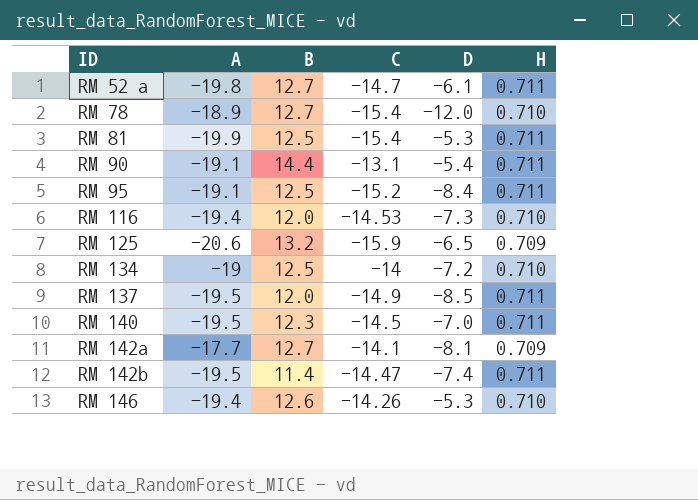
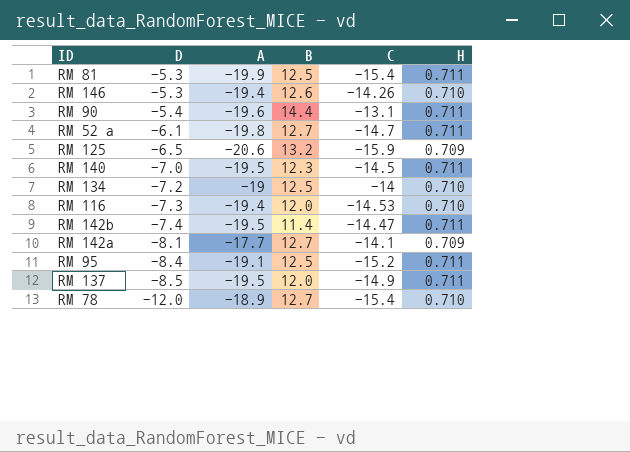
row order: ID ascending -> D descending
column D | position: 5 -> 2
RM 90 | A: -19.1 -> -19.6

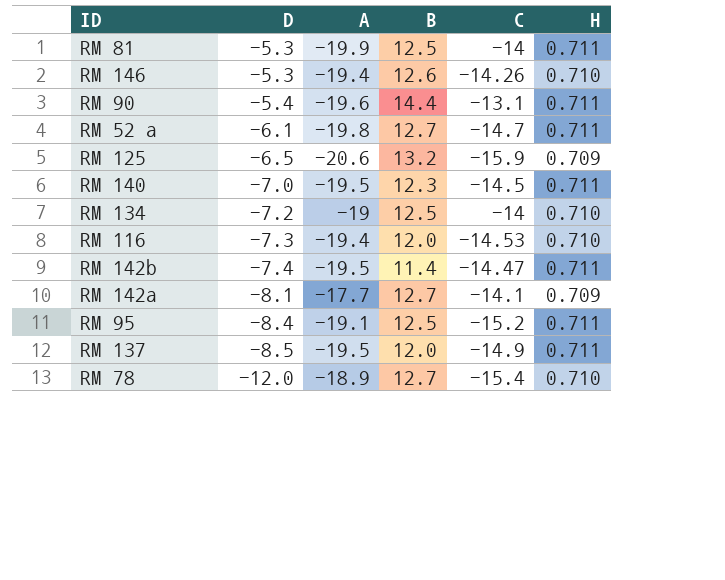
RM 81 | C: -15.4 -> -14

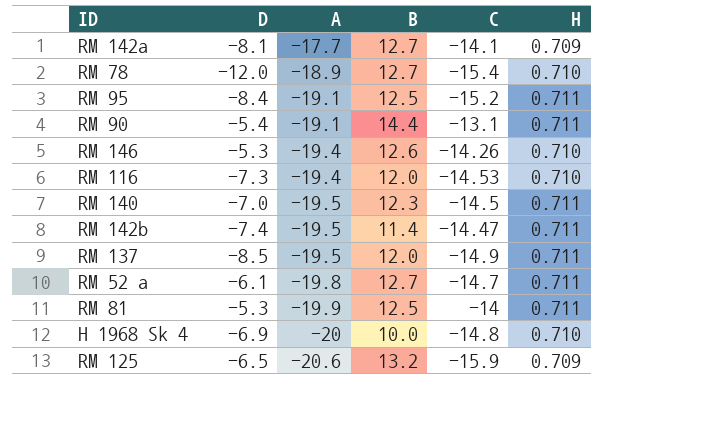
row order: D descending -> A descending
row RM 134: -7.2 | -19 | 12.5 | -14 | 0.710 -> none
RM 90 | A: -19.6 -> -19.1
row H 1968 Sk 4: none -> -6.9 | -20 | 10.0 | -14.8 | 0.710

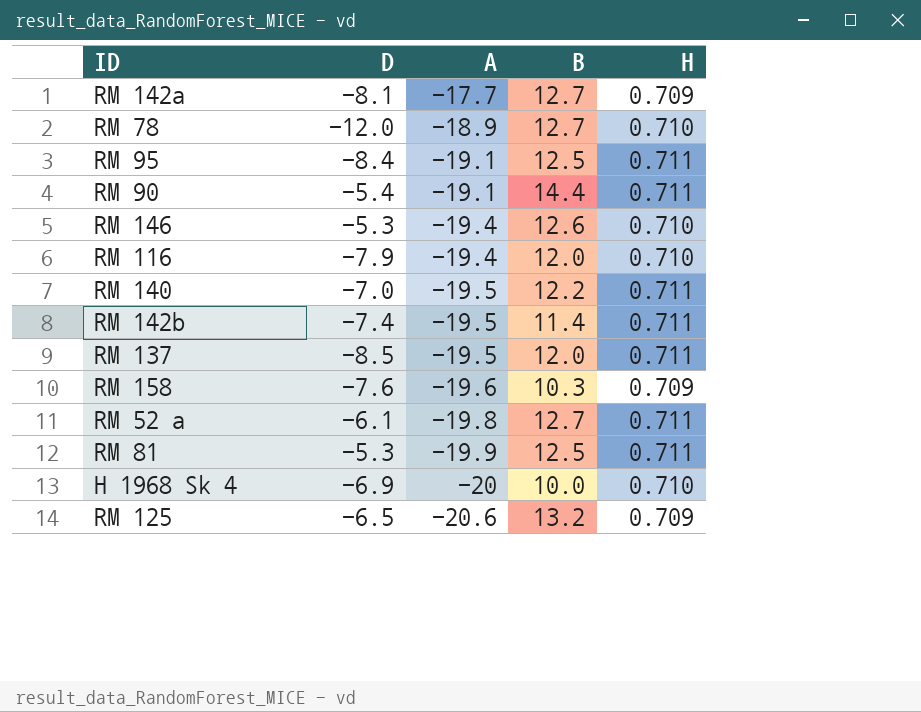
column C | position: 5 -> none
RM 116 | D: -7.3 -> -7.9
RM 140 | B: 12.3 -> 12.2
row RM 158: none -> -7.6 | -19.6 | 10.3 | 0.709

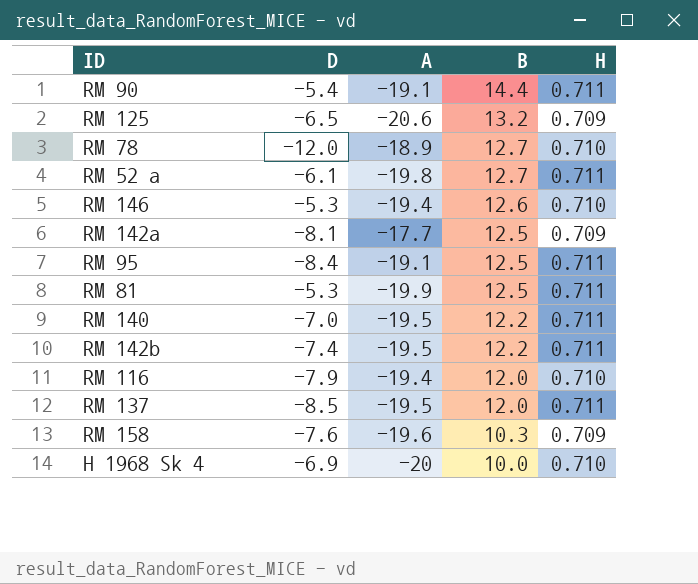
row order: A descending -> B descending
RM 142a | B: 12.7 -> 12.5
RM 142b | B: 11.4 -> 12.2

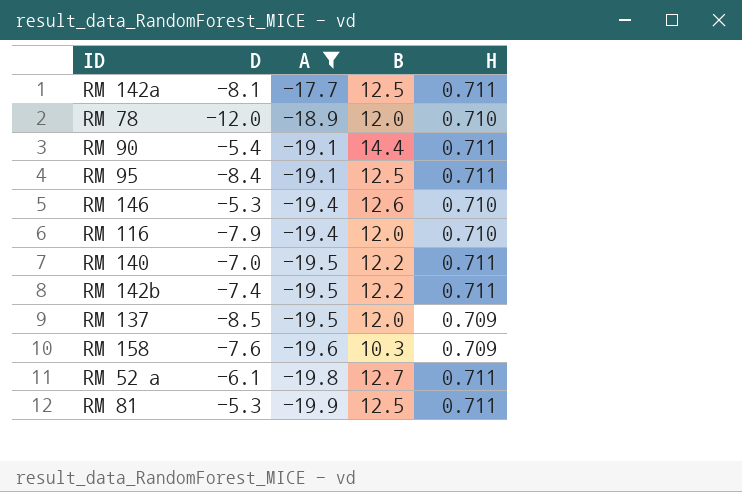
filter: none -> A >= -19.9
row order: B descending -> A descending
RM 142a | H: 0.709 -> 0.711
RM 78 | B: 12.7 -> 12.0
RM 137 | H: 0.711 -> 0.709

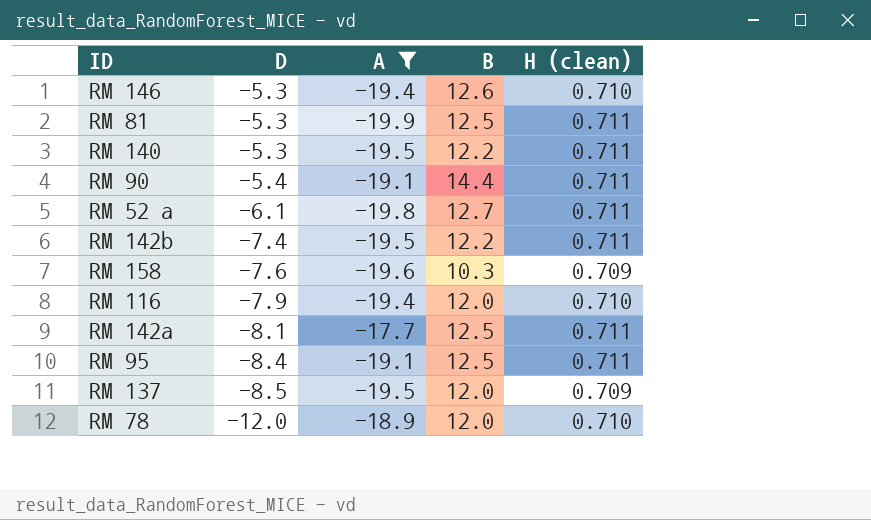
row order: A descending -> D descending
column name: H -> H (clean)
RM 140 | D: -7.0 -> -5.3

